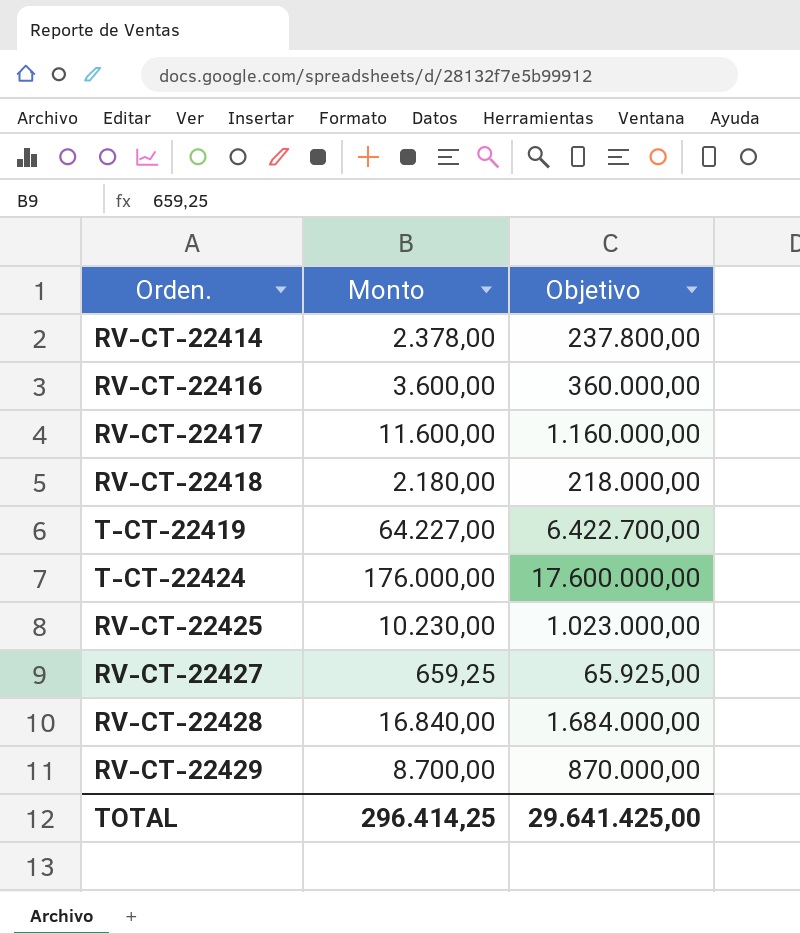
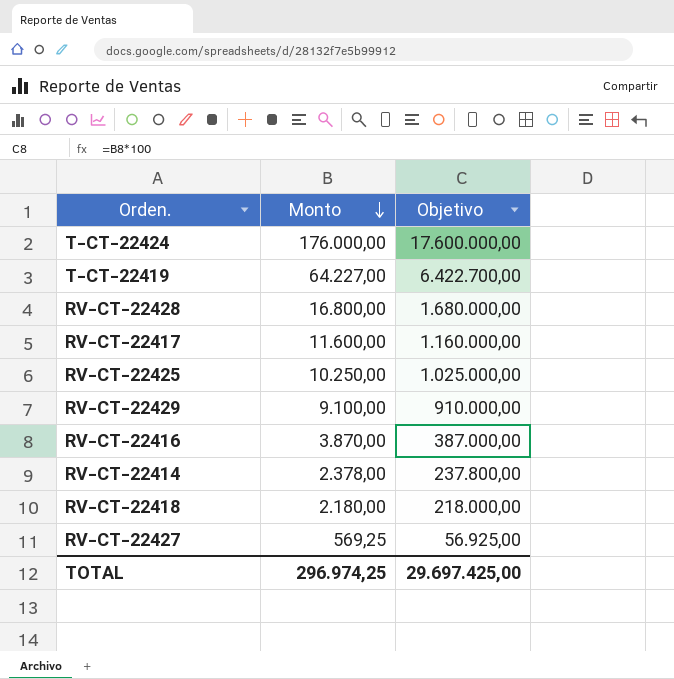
row order: none -> Monto descending
RV-CT-22428 | Monto: 16.840,00 -> 16.800,00
RV-CT-22428 | Objetivo: 1.684.000,00 -> 1.680.000,00
RV-CT-22425 | Monto: 10.230,00 -> 10.250,00
RV-CT-22425 | Objetivo: 1.023.000,00 -> 1.025.000,00
RV-CT-22429 | Monto: 8.700,00 -> 9.100,00
RV-CT-22429 | Objetivo: 870.000,00 -> 910.000,00
RV-CT-22416 | Monto: 3.600,00 -> 3.870,00
RV-CT-22416 | Objetivo: 360.000,00 -> 387.000,00
RV-CT-22427 | Monto: 659,25 -> 569,25
RV-CT-22427 | Objetivo: 65.925,00 -> 56.925,00
TOTAL | Monto: 296.414,25 -> 296.974,25
TOTAL | Objetivo: 29.641.425,00 -> 29.697.425,00

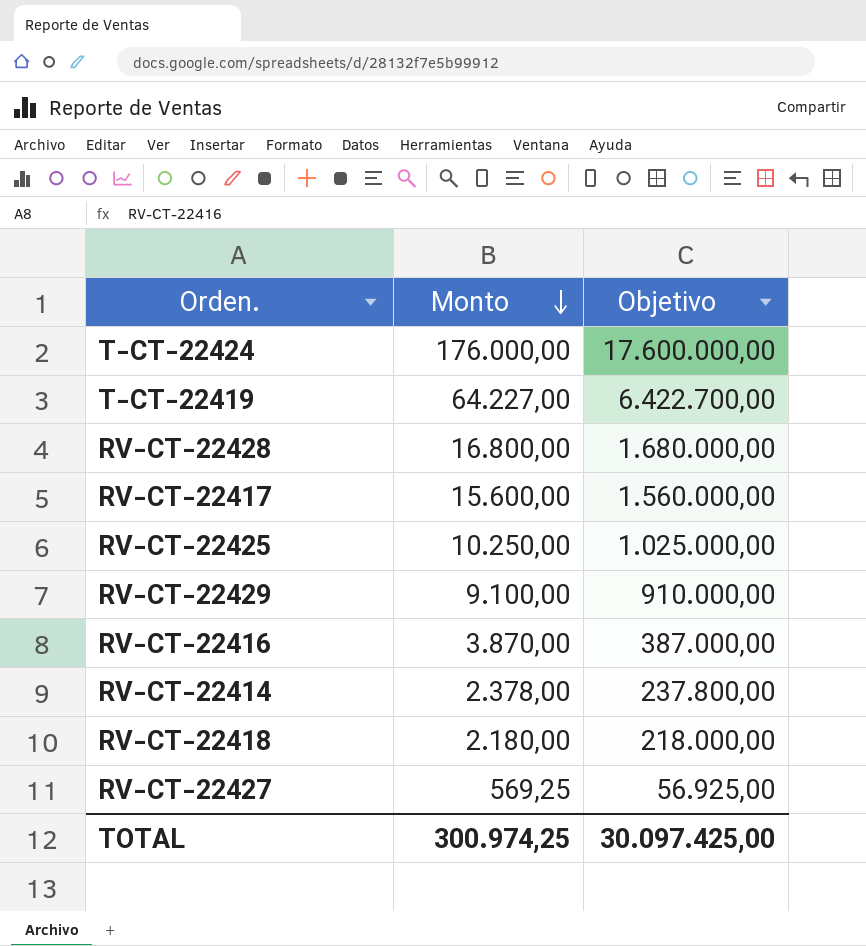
RV-CT-22417 | Monto: 11.600,00 -> 15.600,00
RV-CT-22417 | Objetivo: 1.160.000,00 -> 1.560.000,00
TOTAL | Monto: 296.974,25 -> 300.974,25
TOTAL | Objetivo: 29.697.425,00 -> 30.097.425,00

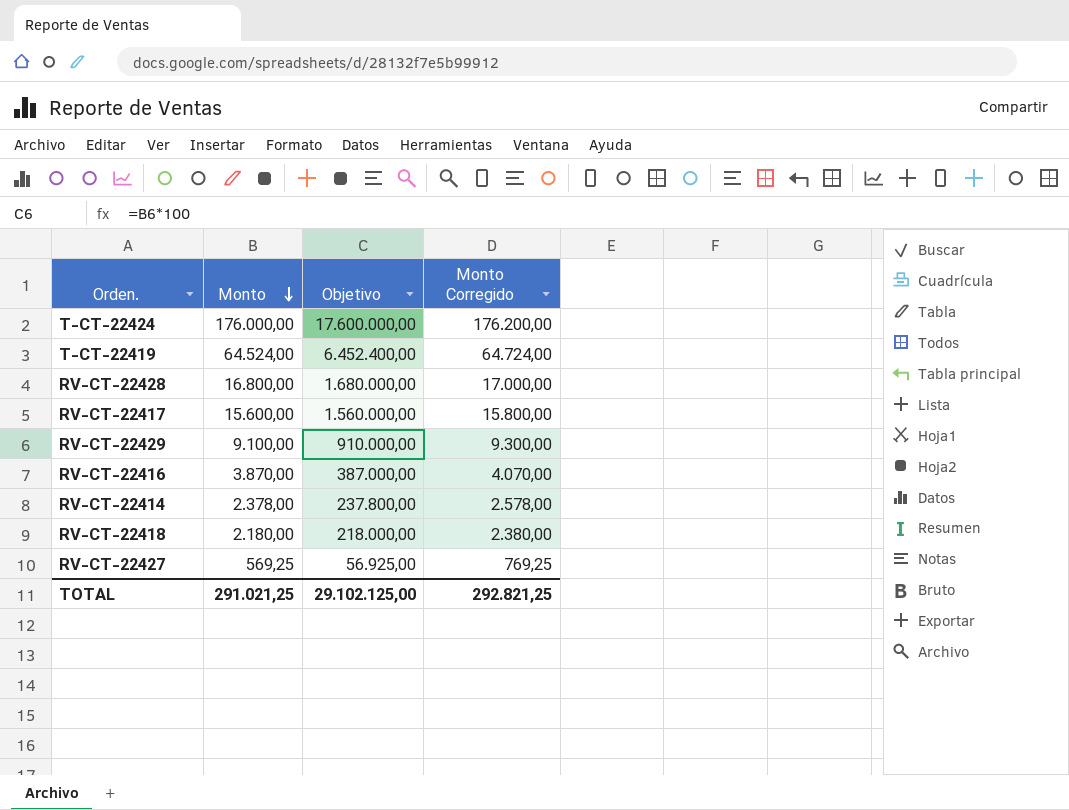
column Monto Corregido | formula: none -> [Monto] + 200
row RV-CT-22425: 10.250,00 | 1.025.000,00 -> none
T-CT-22419 | Monto: 64.227,00 -> 64.524,00
T-CT-22419 | Objetivo: 6.422.700,00 -> 6.452.400,00
TOTAL | Monto: 300.974,25 -> 291.021,25
TOTAL | Objetivo: 30.097.425,00 -> 29.102.125,00

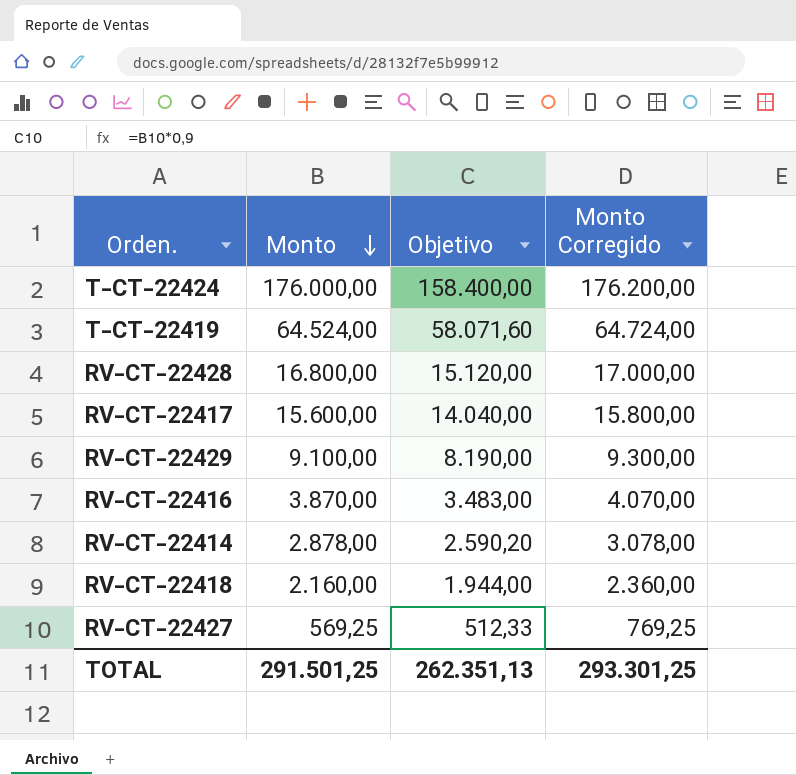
column Objetivo | formula: [Monto] * 100 -> [Monto] * 0,9
RV-CT-22414 | Monto: 2.378,00 -> 2.878,00
RV-CT-22414 | Monto Corregido: 2.578,00 -> 3.078,00
RV-CT-22418 | Monto: 2.180,00 -> 2.160,00
RV-CT-22418 | Monto Corregido: 2.380,00 -> 2.360,00
TOTAL | Monto: 291.021,25 -> 291.501,25
TOTAL | Objetivo: 29.102.125,00 -> 262.351,13
TOTAL | Monto Corregido: 292.821,25 -> 293.301,25

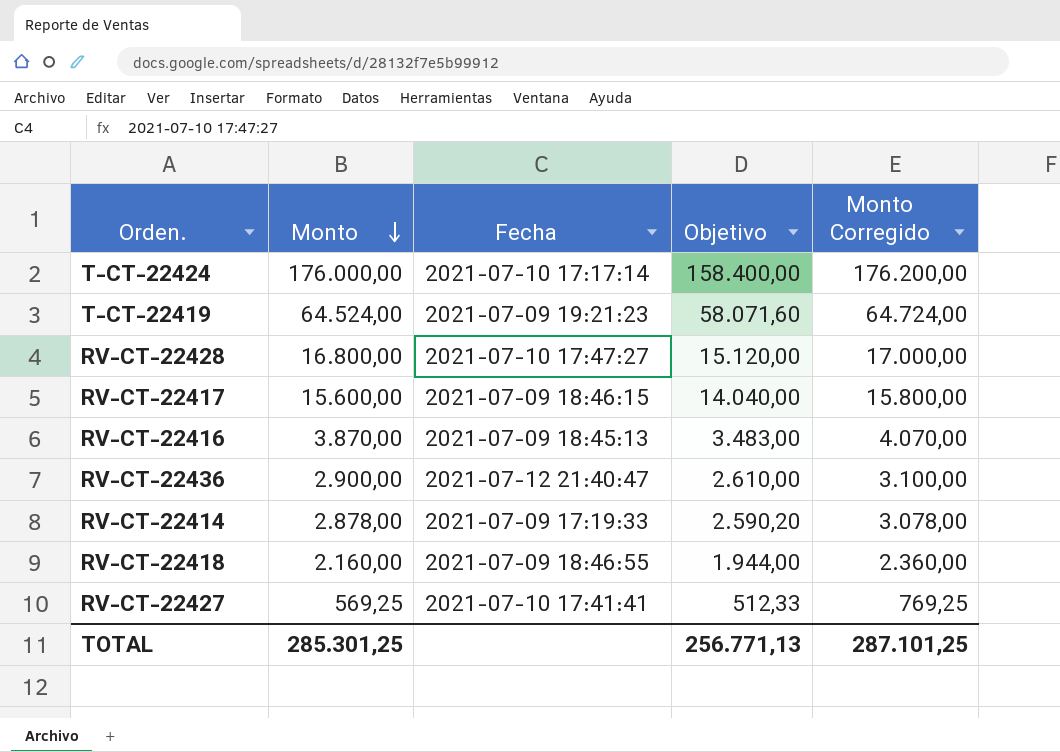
column Fecha | position: none -> 3
row RV-CT-22429: 9.100,00 | 8.190,00 | 9.300,00 -> none
row RV-CT-22436: none -> 2.900,00 | 2021-07-12 21:40:47 | 2.610,00 | 3.100,00
TOTAL | Monto: 291.501,25 -> 285.301,25
TOTAL | Objetivo: 262.351,13 -> 256.771,13
TOTAL | Monto Corregido: 293.301,25 -> 287.101,25

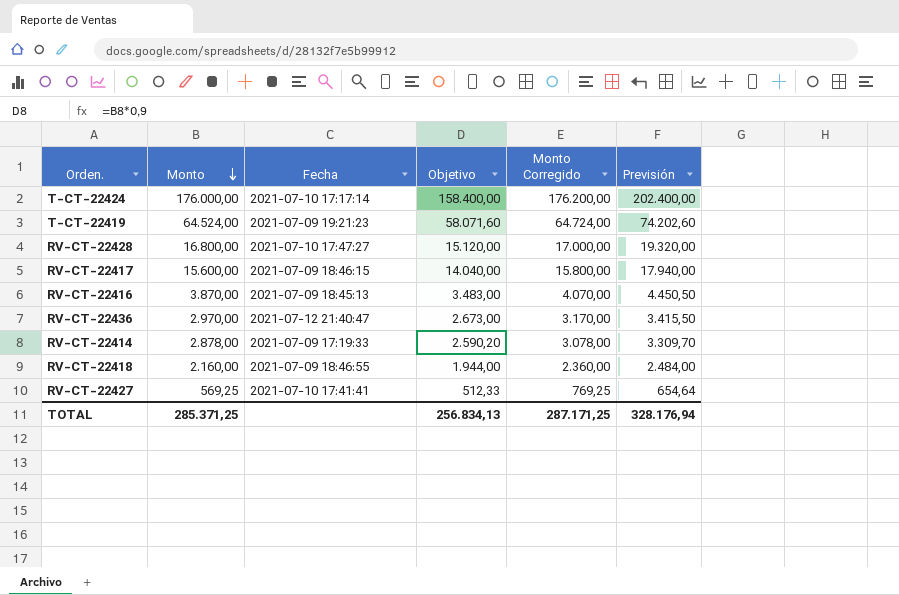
column Previsión | formula: none -> [Monto] * 1,15
RV-CT-22436 | Monto: 2.900,00 -> 2.970,00
RV-CT-22436 | Objetivo: 2.610,00 -> 2.673,00
RV-CT-22436 | Monto Corregido: 3.100,00 -> 3.170,00
TOTAL | Monto: 285.301,25 -> 285.371,25
TOTAL | Objetivo: 256.771,13 -> 256.834,13
TOTAL | Monto Corregido: 287.101,25 -> 287.171,25

